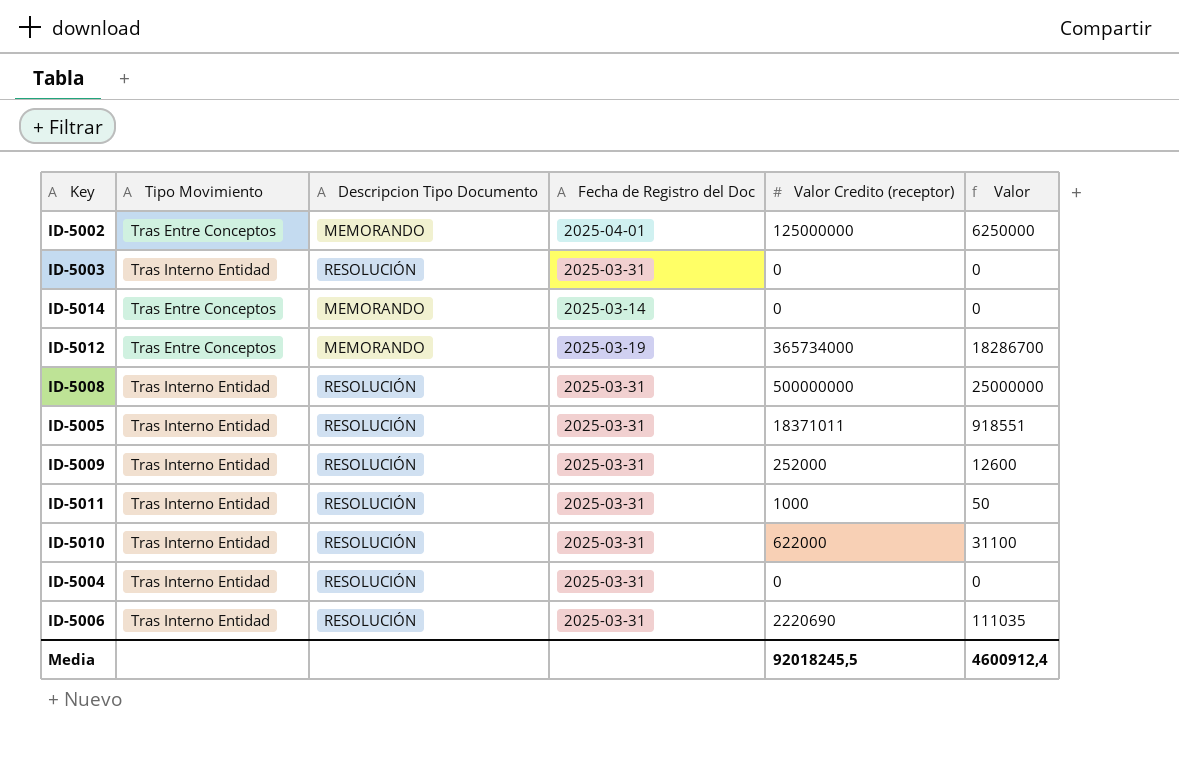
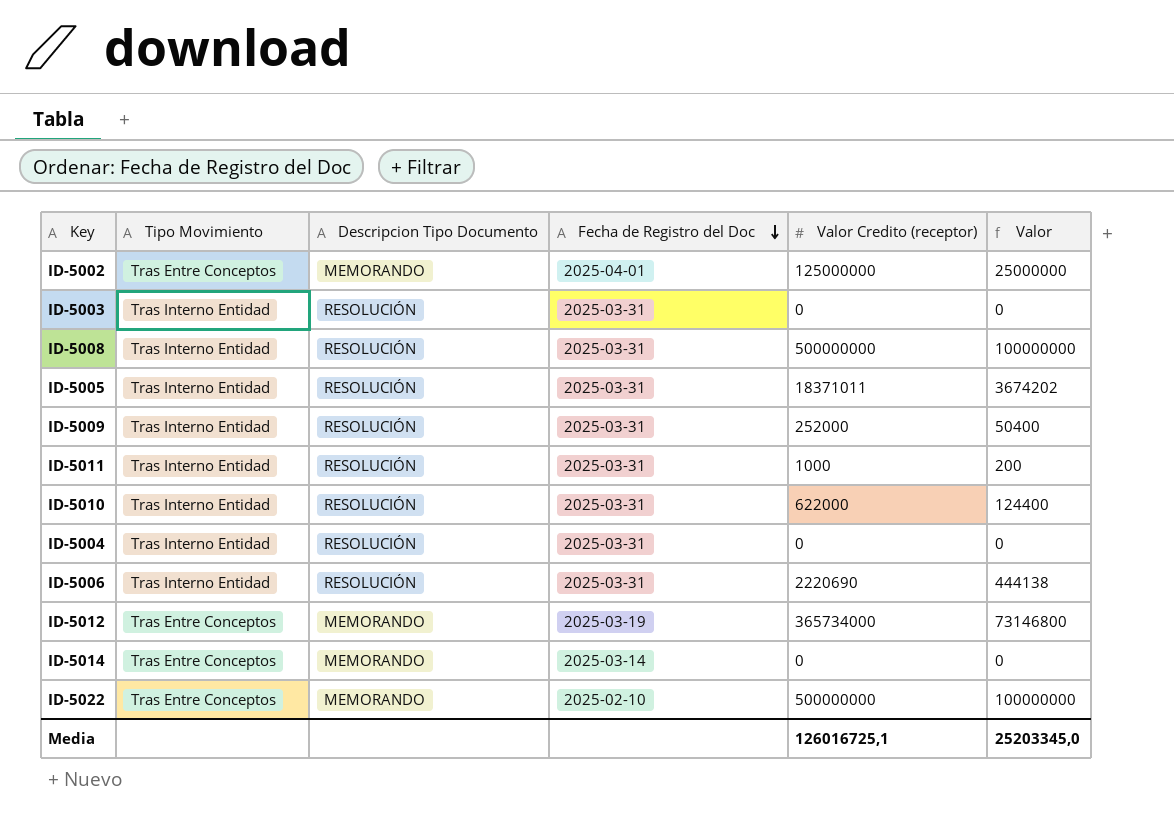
row order: none -> Fecha de Registro del Doc descending
column Valor | formula: [Valor Credito (receptor)] * 0,05 -> [Valor Credito (receptor)] * 0,2
row ID-5022: none -> Tras Entre Conceptos | MEMORANDO | 2025-02-10 | 500000000 | 100000000
Media | Valor Credito (receptor): 92018245,5 -> 126016725,1
Media | Valor: 4600912,4 -> 25203345,0

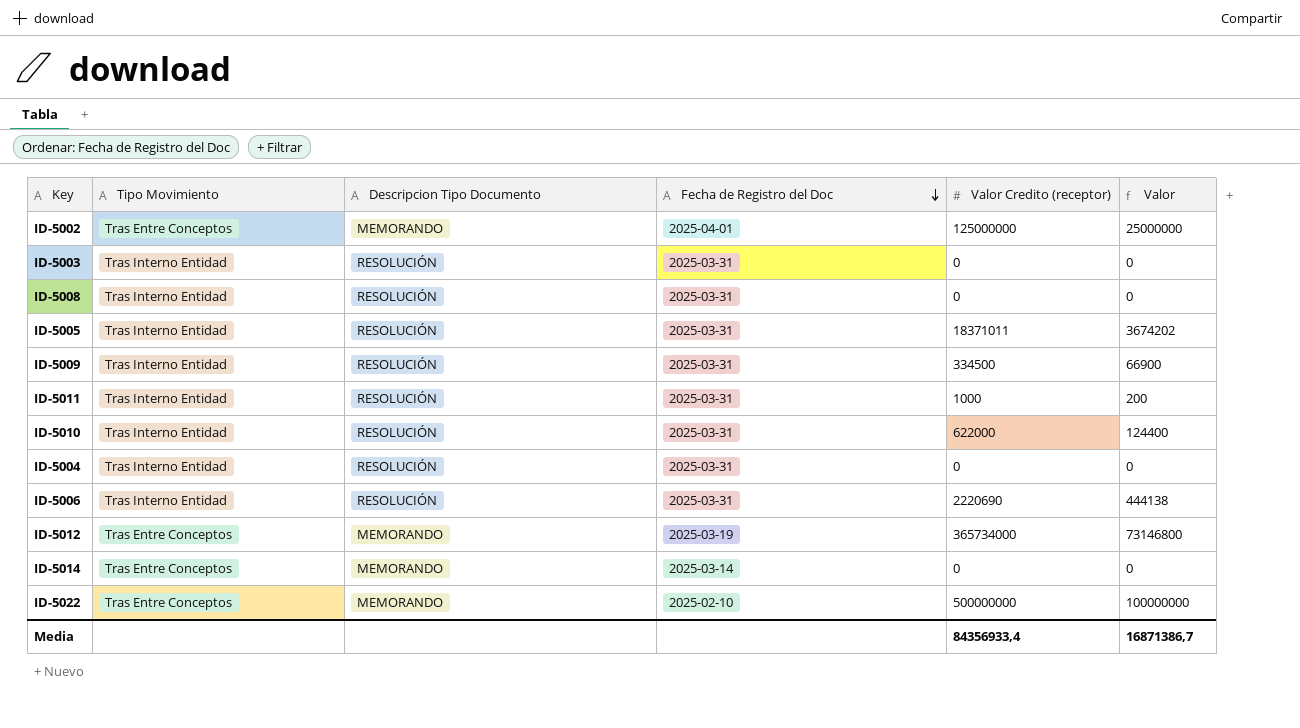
ID-5008 | Valor Credito (receptor): 500000000 -> 0
ID-5008 | Valor: 100000000 -> 0
ID-5009 | Valor Credito (receptor): 252000 -> 334500
ID-5009 | Valor: 50400 -> 66900
Media | Valor Credito (receptor): 126016725,1 -> 84356933,4
Media | Valor: 25203345,0 -> 16871386,7

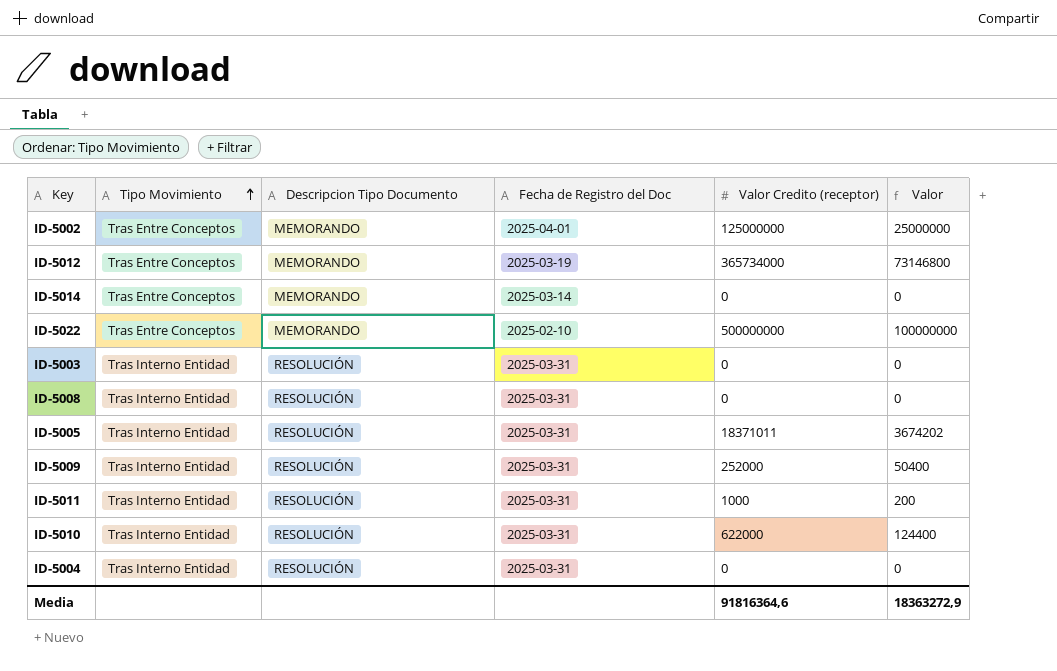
row order: Fecha de Registro del Doc descending -> Tipo Movimiento ascending
row ID-5006: Tras Interno Entidad | RESOLUCIÓN | 2025-03-31 | 2220690 | 444138 -> none
ID-5009 | Valor Credito (receptor): 334500 -> 252000
ID-5009 | Valor: 66900 -> 50400
Media | Valor Credito (receptor): 84356933,4 -> 91816364,6
Media | Valor: 16871386,7 -> 18363272,9

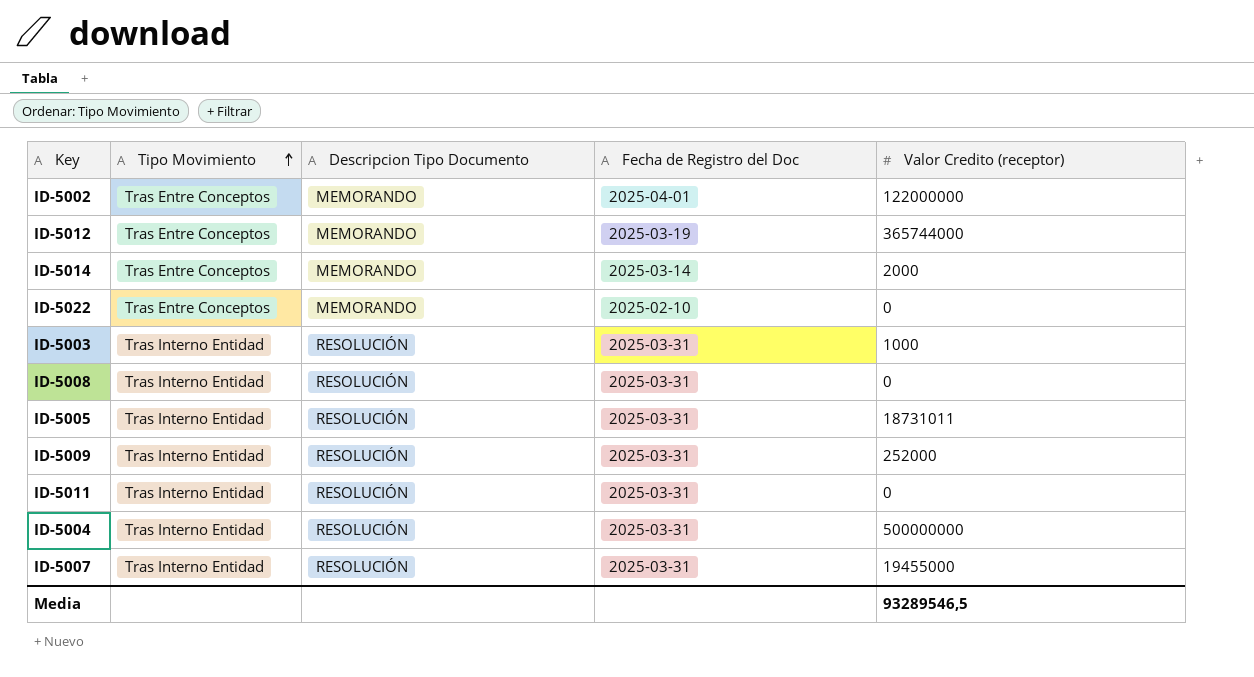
column Valor | formula: [Valor Credito (receptor)] * 0,2 -> none
row ID-5010: Tras Interno Entidad | RESOLUCIÓN | 2025-03-31 | 622000 | 124400 -> none
ID-5002 | Valor Credito (receptor): 125000000 -> 122000000
ID-5012 | Valor Credito (receptor): 365734000 -> 365744000
ID-5014 | Valor Credito (receptor): 0 -> 2000
ID-5022 | Valor Credito (receptor): 500000000 -> 0
ID-5003 | Valor Credito (receptor): 0 -> 1000
ID-5005 | Valor Credito (receptor): 18371011 -> 18731011
ID-5011 | Valor Credito (receptor): 1000 -> 0
ID-5004 | Valor Credito (receptor): 0 -> 500000000
row ID-5007: none -> Tras Interno Entidad | RESOLUCIÓN | 2025-03-31 | 19455000
Media | Valor Credito (receptor): 91816364,6 -> 93289546,5

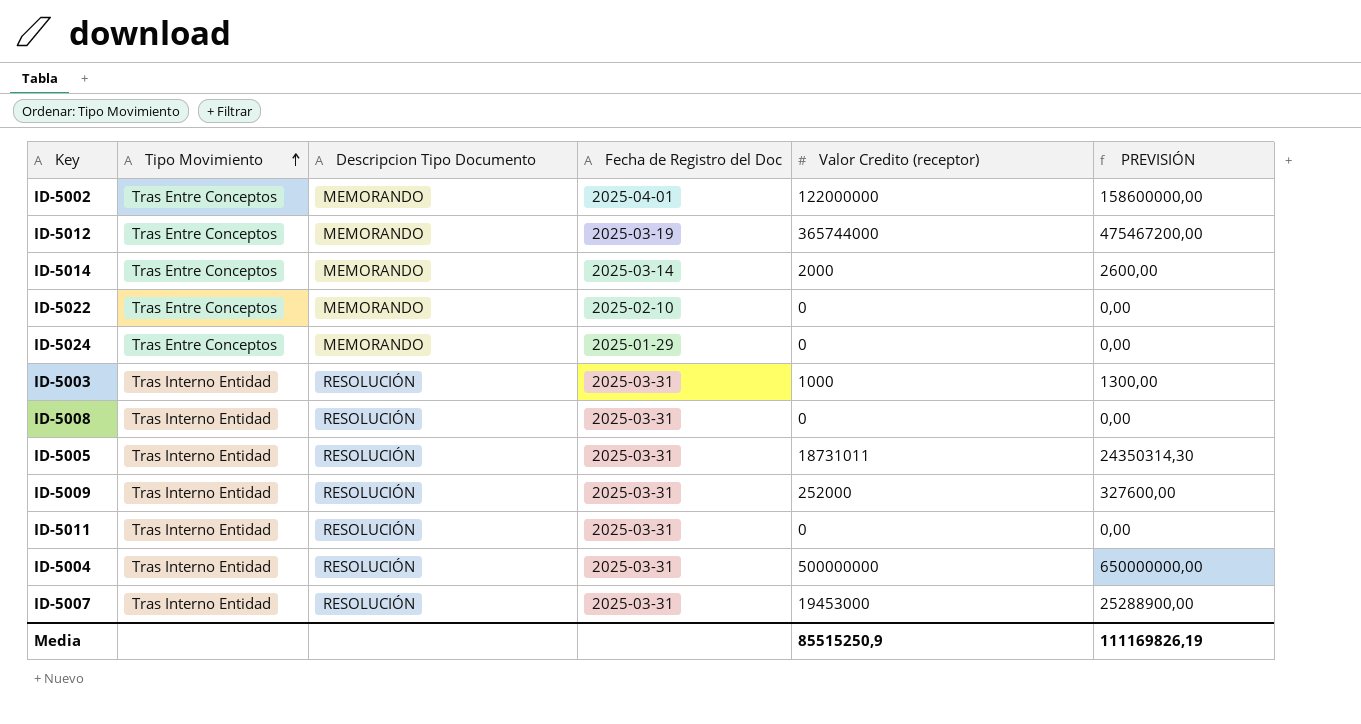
column PREVISIÓN | formula: none -> [Valor Credito (receptor)] * 1,3
row ID-5024: none -> Tras Entre Conceptos | MEMORANDO | 2025-01-29 | 0 | 0,00
ID-5007 | Valor Credito (receptor): 19455000 -> 19453000
Media | Valor Credito (receptor): 93289546,5 -> 85515250,9

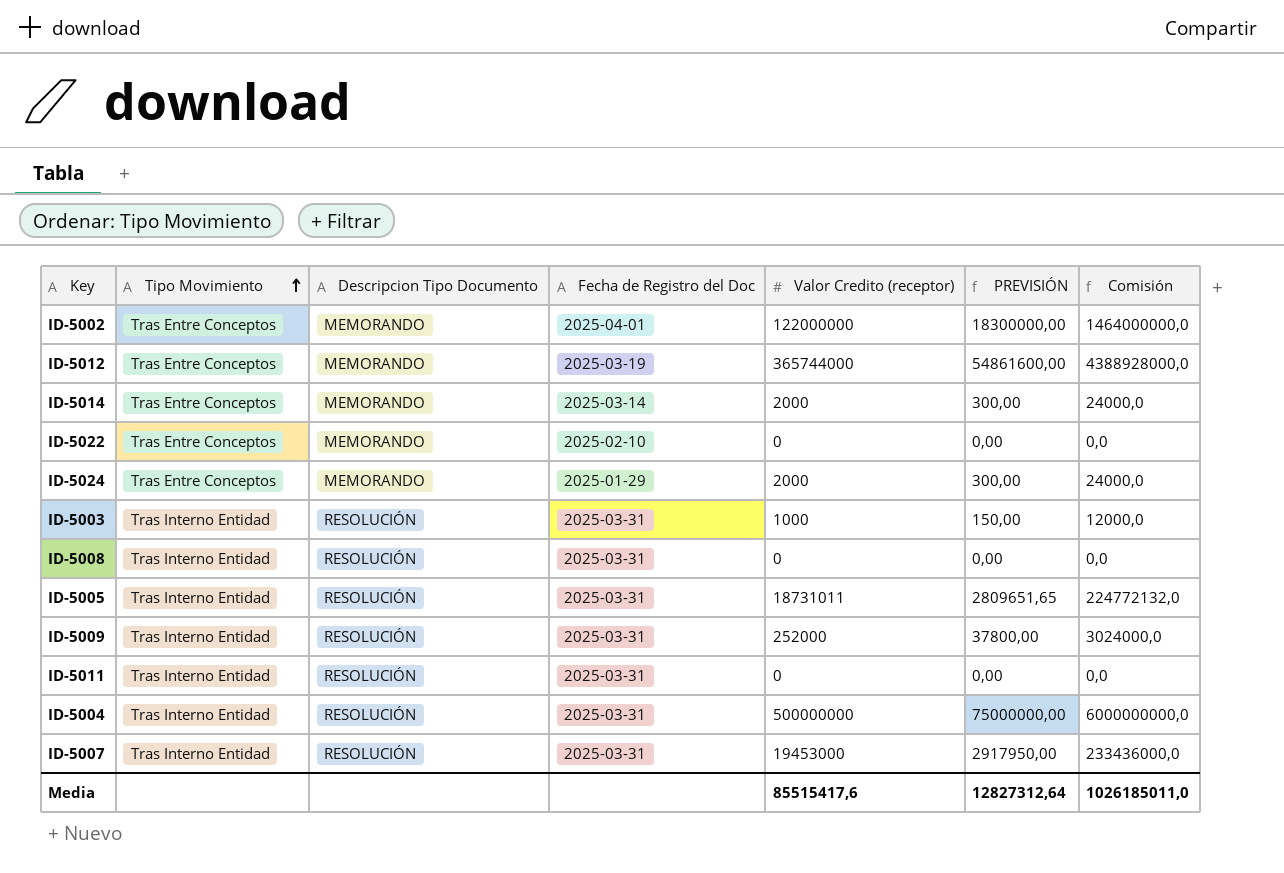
column PREVISIÓN | formula: [Valor Credito (receptor)] * 1,3 -> [Valor Credito (receptor)] * 0,15
column Comisión | formula: none -> [Valor Credito (receptor)] * 12
ID-5024 | Valor Credito (receptor): 0 -> 2000
Media | Valor Credito (receptor): 85515250,9 -> 85515417,6
Media | PREVISIÓN: 111169826,19 -> 12827312,64

